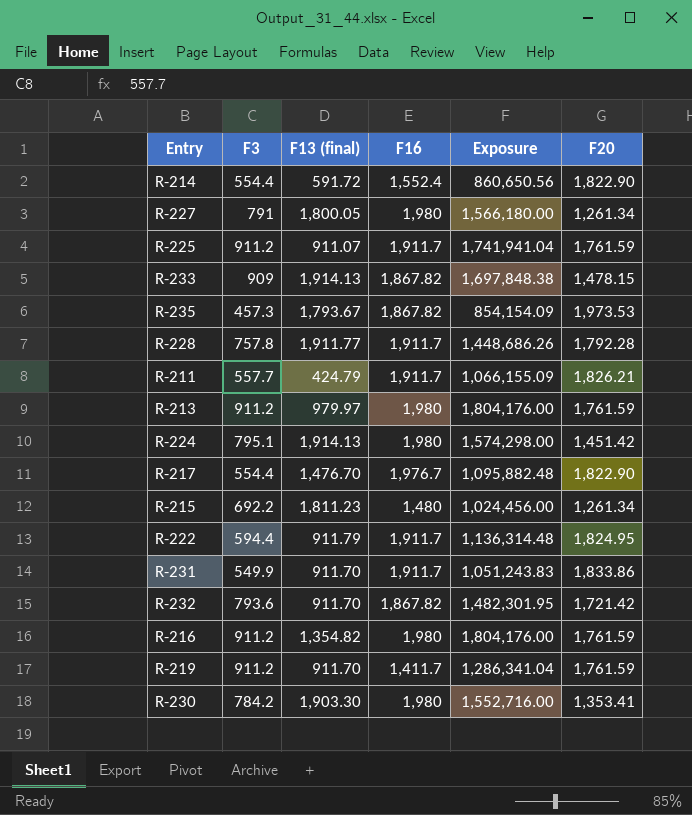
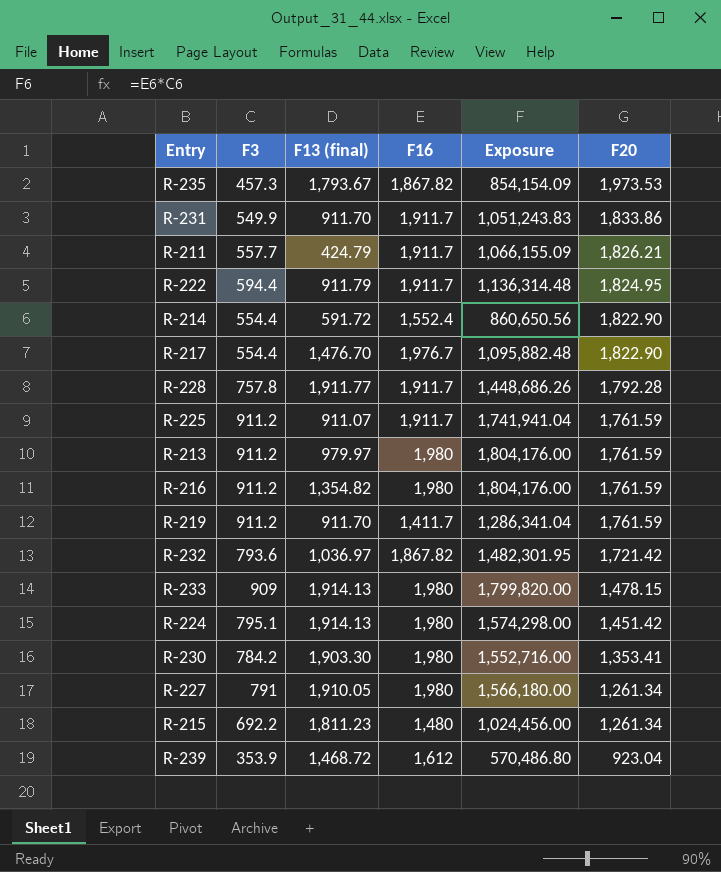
row order: none -> F20 descending
R-232 | F13 (final): 911.70 -> 1,036.97
R-233 | F16: 1,867.82 -> 1,980
R-233 | Exposure: 1,697,848.38 -> 1,799,820.00
R-227 | F13 (final): 1,800.05 -> 1,910.05
row R-239: none -> 353.9 | 1,468.72 | 1,612 | 570,486.80 | 923.04

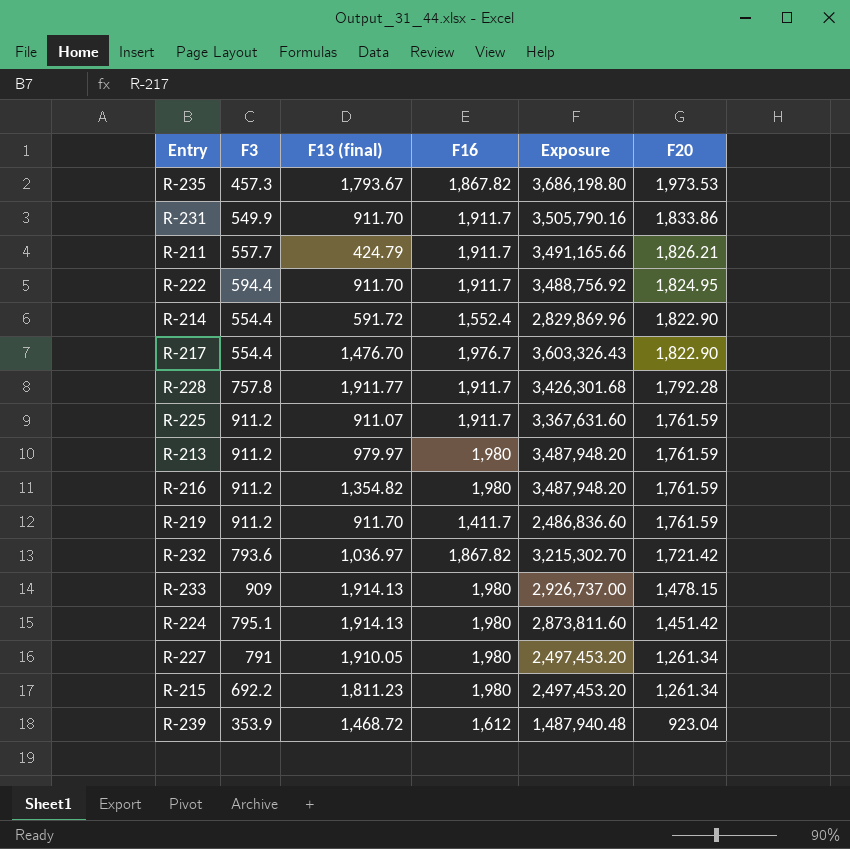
column Exposure | formula: [F3] * [F16] -> [F16] * [F20]
row R-230: 784.2 | 1,903.30 | 1,980 | 1,552,716.00 | 1,353.41 -> none
R-222 | F13 (final): 911.79 -> 911.70
R-215 | F16: 1,480 -> 1,980

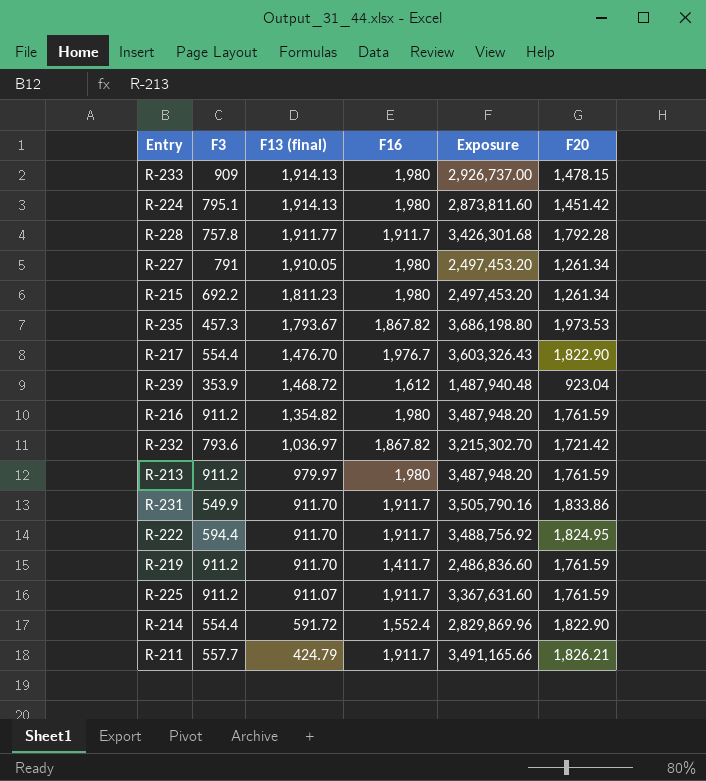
row order: F20 descending -> F13 (final) descending

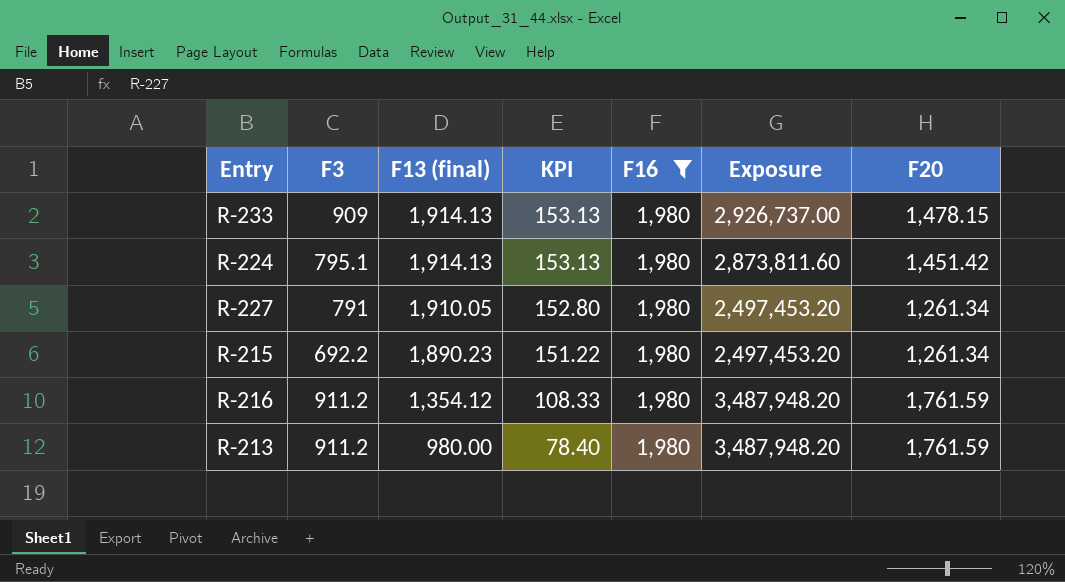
filter: none -> F16 = 1,980
column KPI | formula: none -> [F13 (final)] * 0.08
R-215 | F13 (final): 1,811.23 -> 1,890.23
R-216 | F13 (final): 1,354.82 -> 1,354.12
R-213 | F13 (final): 979.97 -> 980.00

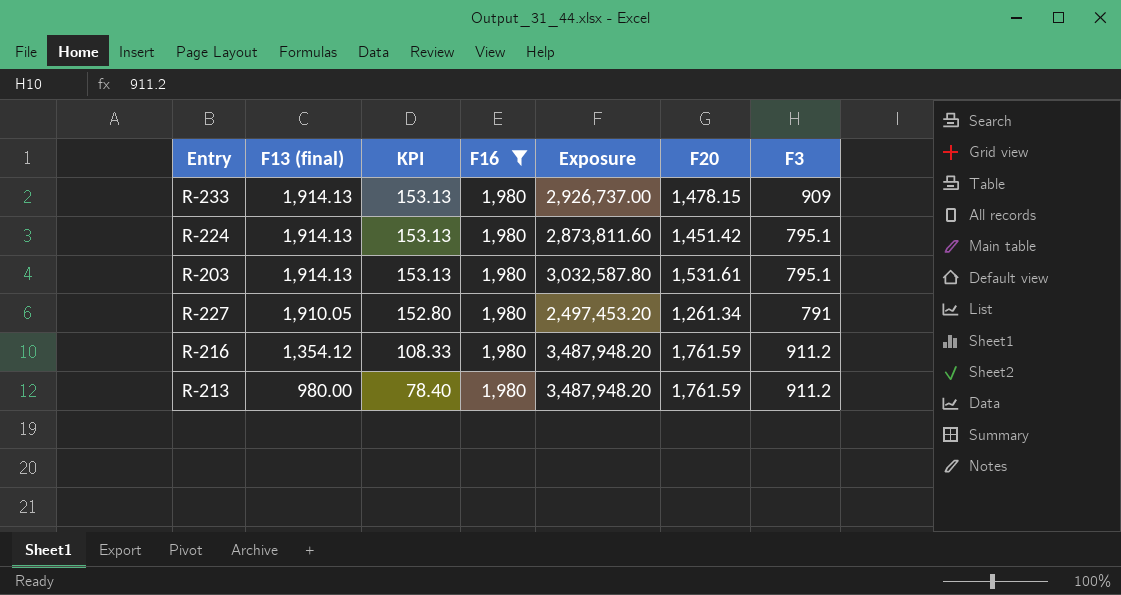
column F3 | position: 2 -> 7
row R-215: 692.2 | 1,890.23 | 151.22 | 1,980 | 2,497,453.20 | 1,261.34 -> none
row R-203: none -> 1,914.13 | 153.13 | 1,980 | 3,032,587.80 | 1,531.61 | 795.1

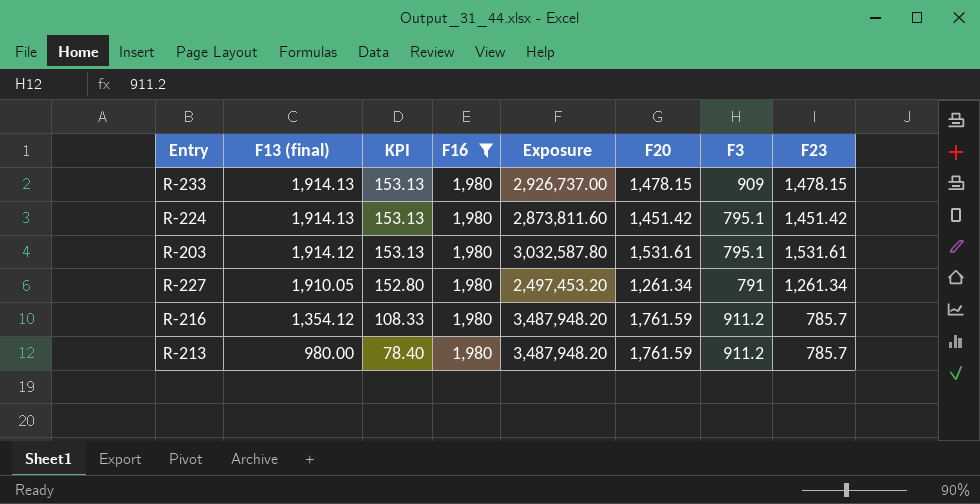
column F23 | position: none -> 8
R-203 | F13 (final): 1,914.13 -> 1,914.12

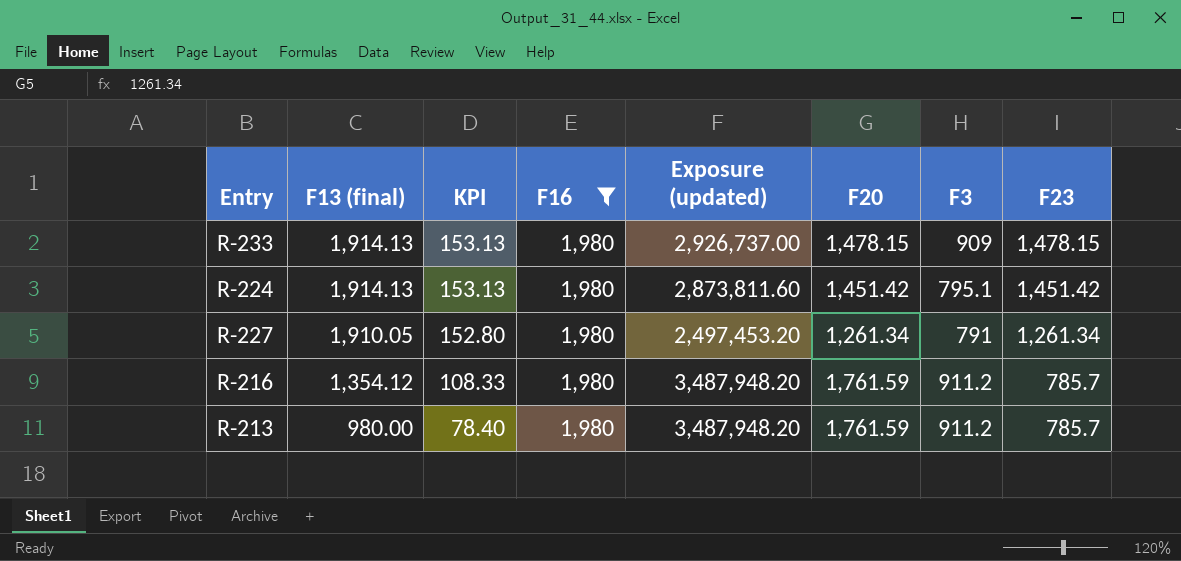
column name: Exposure -> Exposure (updated)
row R-203: 1,914.12 | 153.13 | 1,980 | 3,032,587.80 | 1,531.61 | 795.1 | 1,531.61 -> none

